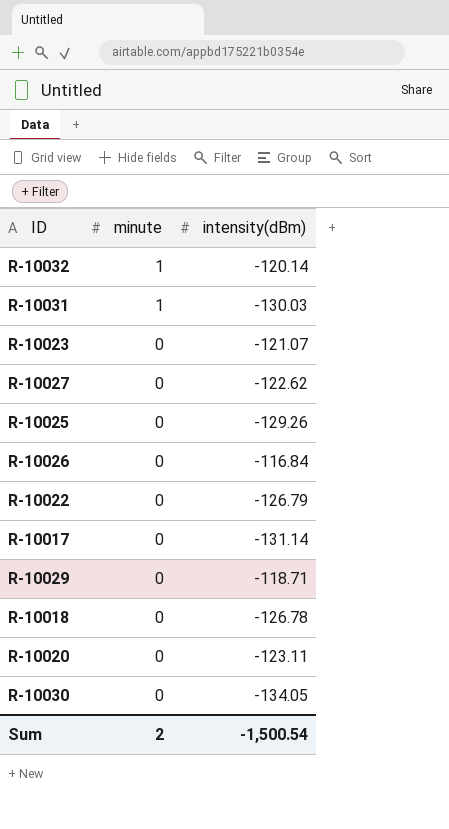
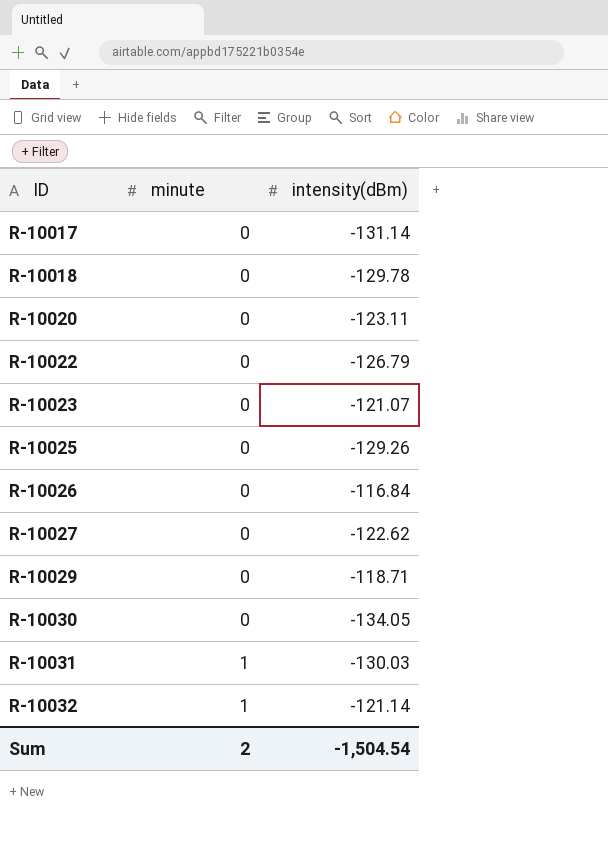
row order: minute descending -> ID ascending
R-10018 | intensity(dBm): -126.78 -> -129.78
R-10032 | intensity(dBm): -120.14 -> -121.14
Sum | intensity(dBm): -1,500.54 -> -1,504.54

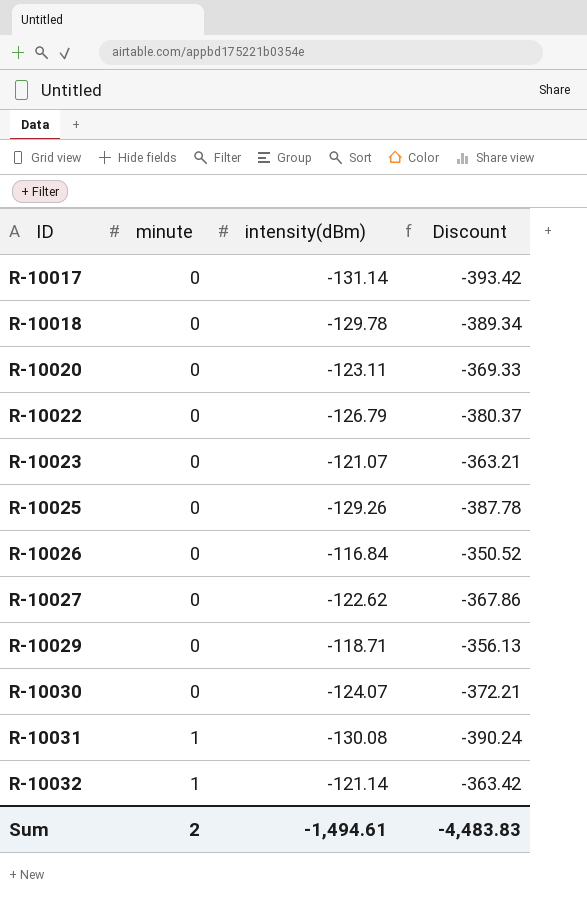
column Discount | formula: none -> [intensity(dBm)] * 3
R-10030 | intensity(dBm): -134.05 -> -124.07
R-10031 | intensity(dBm): -130.03 -> -130.08
Sum | intensity(dBm): -1,504.54 -> -1,494.61

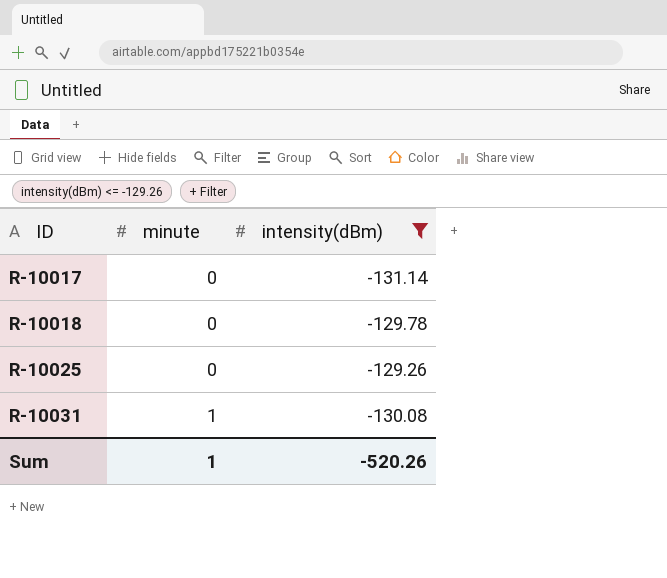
filter: none -> intensity(dBm) <= -129.26
column Discount | formula: [intensity(dBm)] * 3 -> none
Sum | minute: 2 -> 1
Sum | intensity(dBm): -1,494.61 -> -520.26

